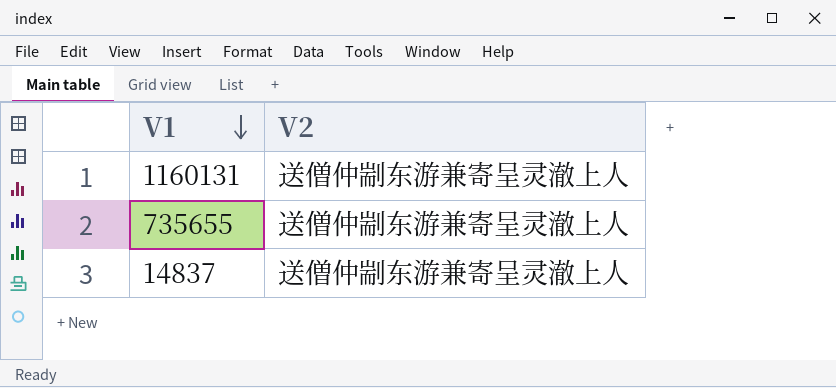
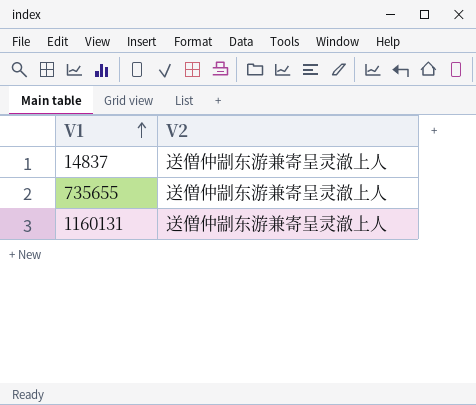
row order: V1 descending -> V1 ascending

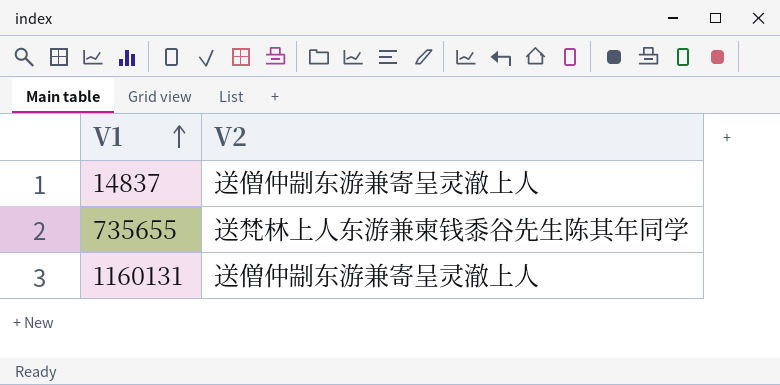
735655 | V2: 送僧仲剬东游兼寄呈灵澈上人 -> 送梵林上人东游兼柬钱黍谷先生陈其年同学

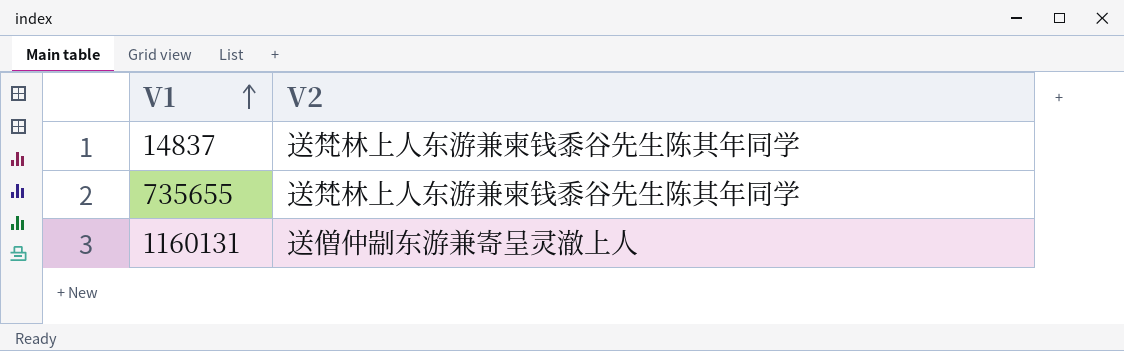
14837 | V2: 送僧仲剬东游兼寄呈灵澈上人 -> 送梵林上人东游兼柬钱黍谷先生陈其年同学

